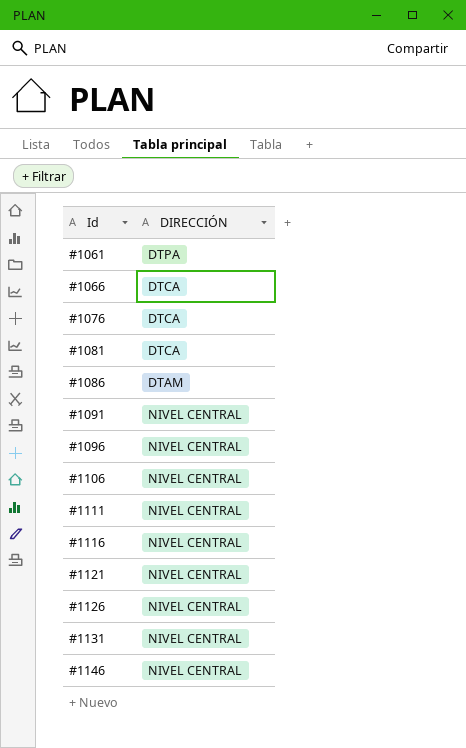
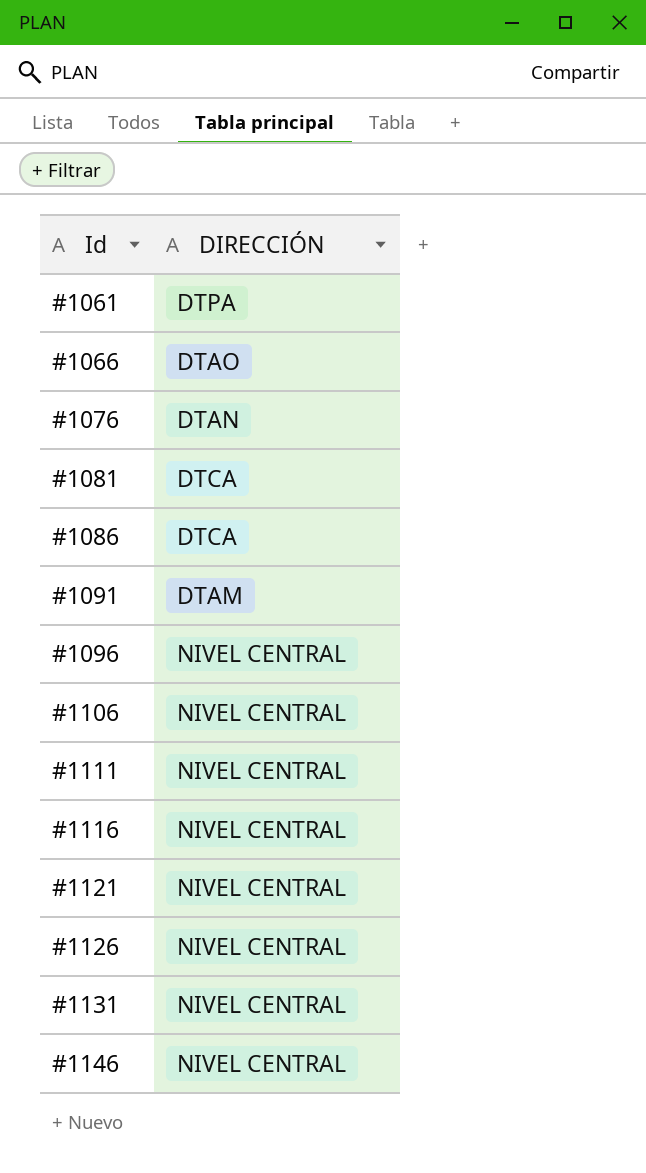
#1066 | DIRECCIÓN: DTCA -> DTAO
#1076 | DIRECCIÓN: DTCA -> DTAN
#1086 | DIRECCIÓN: DTAM -> DTCA
#1091 | DIRECCIÓN: NIVEL CENTRAL -> DTAM

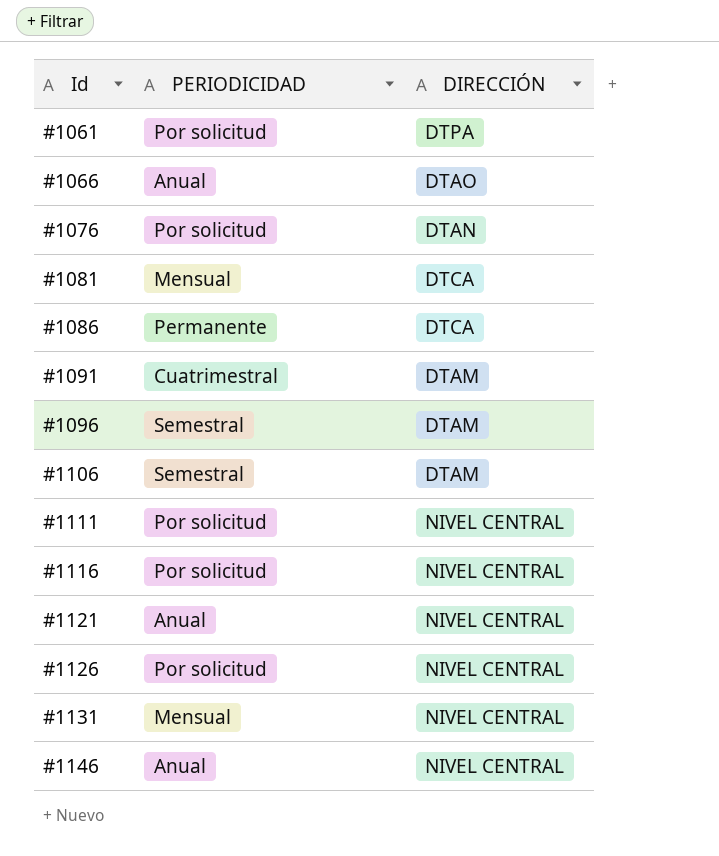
column PERIODICIDAD | position: none -> 2
#1096 | DIRECCIÓN: NIVEL CENTRAL -> DTAM
#1106 | DIRECCIÓN: NIVEL CENTRAL -> DTAM

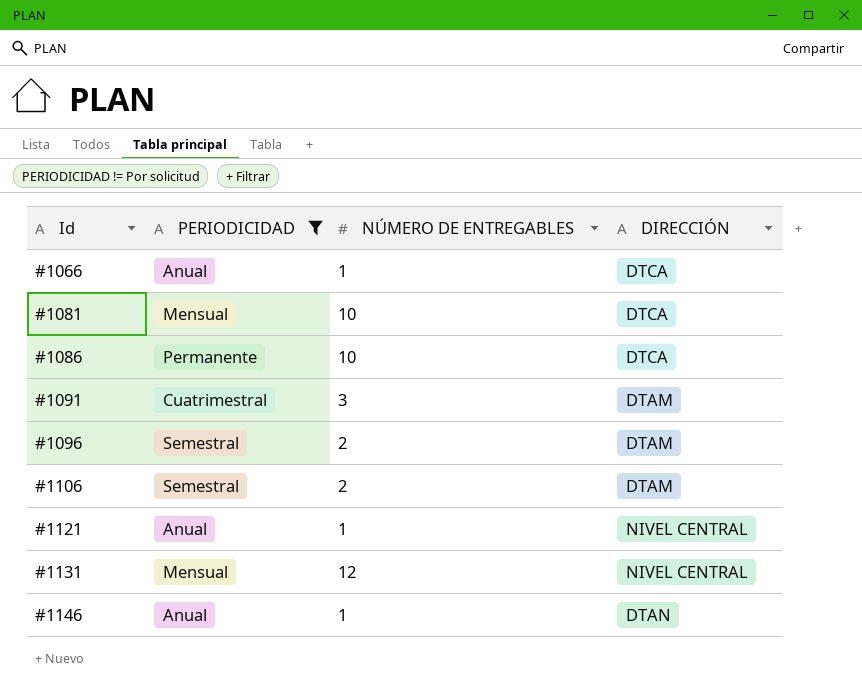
filter: none -> PERIODICIDAD != Por solicitud
column NÚMERO DE ENTREGABLES | position: none -> 3
#1066 | DIRECCIÓN: DTAO -> DTCA
#1146 | DIRECCIÓN: NIVEL CENTRAL -> DTAN

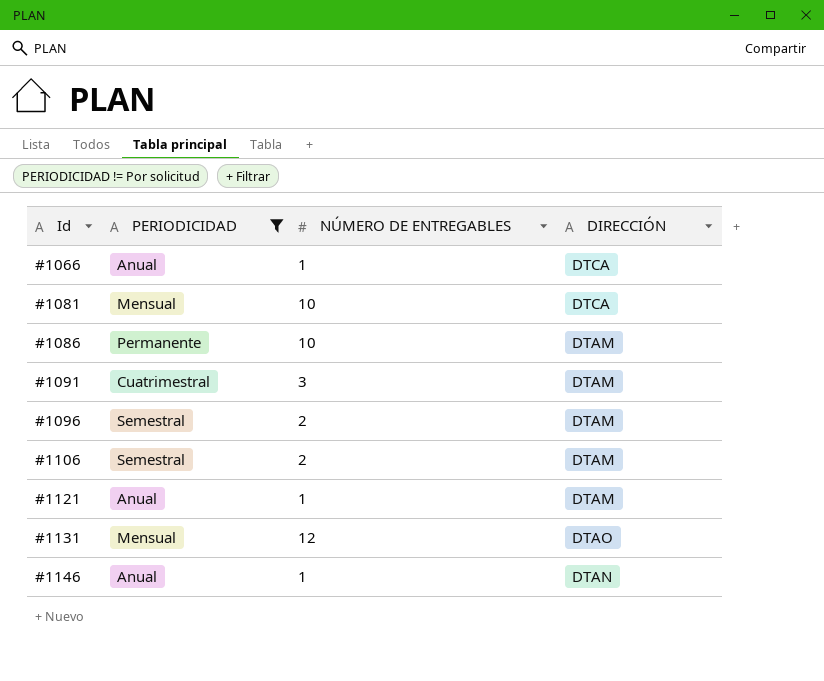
#1086 | DIRECCIÓN: DTCA -> DTAM
#1121 | DIRECCIÓN: NIVEL CENTRAL -> DTAM
#1131 | DIRECCIÓN: NIVEL CENTRAL -> DTAO

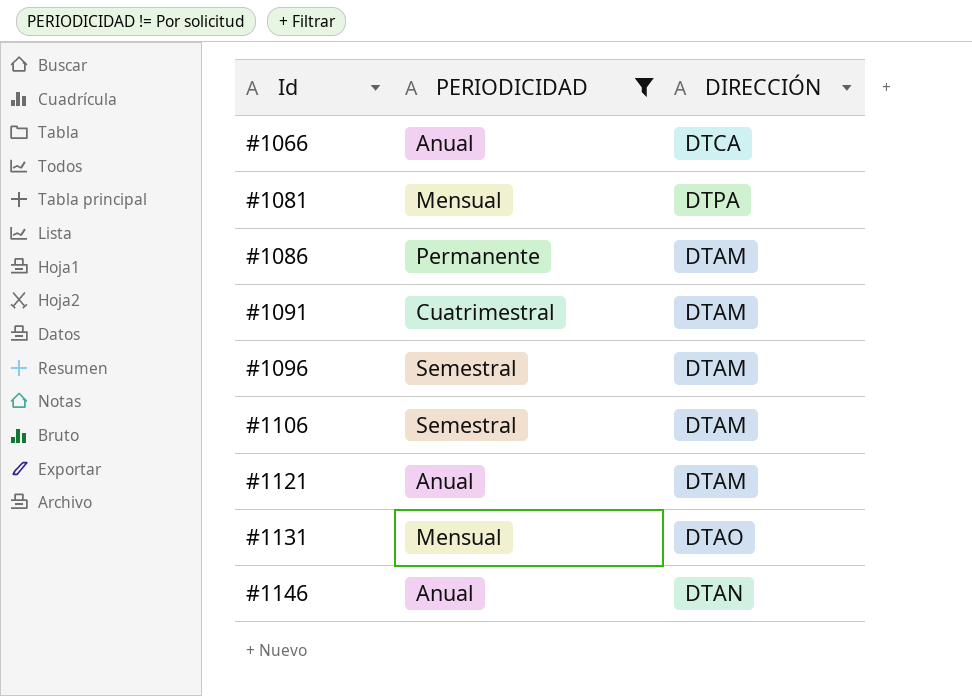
column NÚMERO DE ENTREGABLES | position: 3 -> none
#1081 | DIRECCIÓN: DTCA -> DTPA

